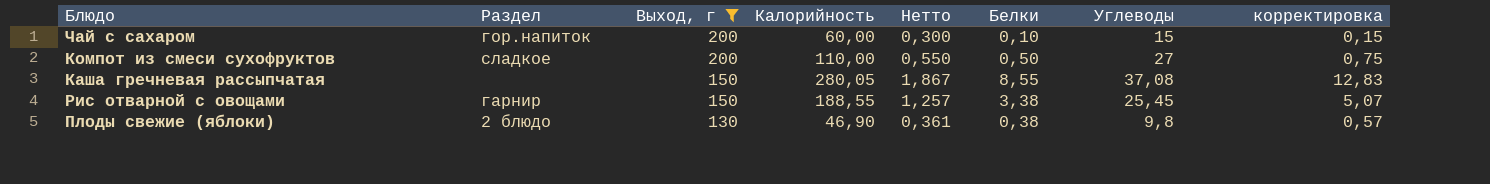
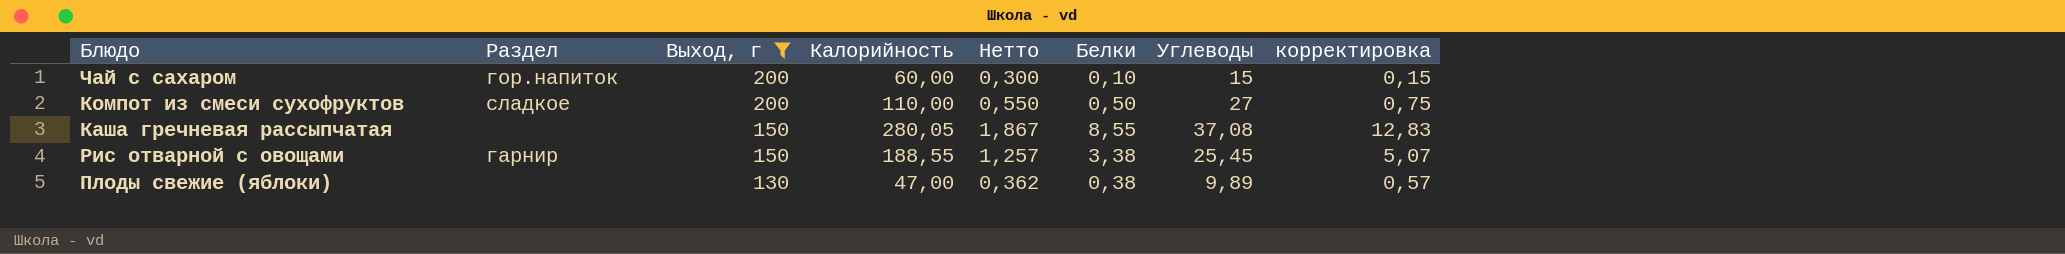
Плоды свежие (яблоки) | Раздел: 2 блюдо -> none
Плоды свежие (яблоки) | Калорийность: 46,90 -> 47,00
Плоды свежие (яблоки) | Нетто: 0,361 -> 0,362
Плоды свежие (яблоки) | Углеводы: 9,8 -> 9,89

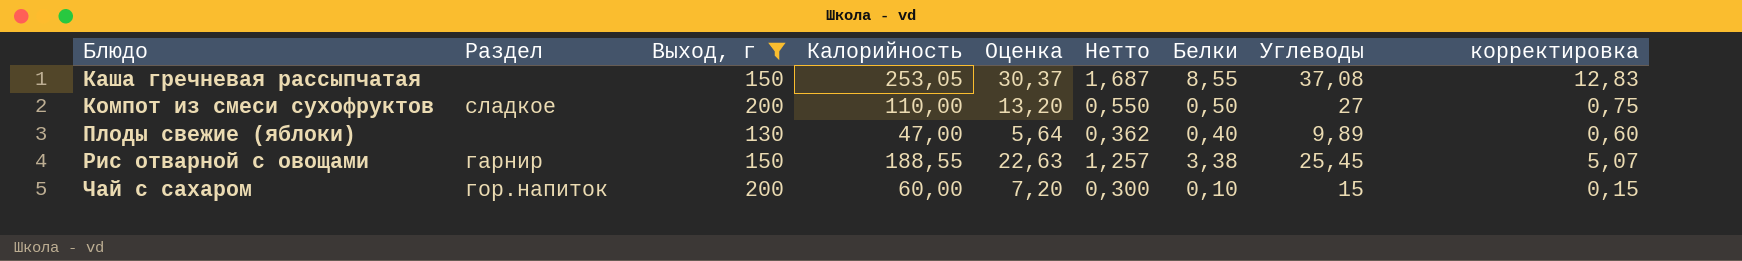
row order: Выход, г descending -> Блюдо ascending
column Оценка | formula: none -> [Калорийность] * 0,12
Каша гречневая рассыпчатая | Калорийность: 280,05 -> 253,05
Каша гречневая рассыпчатая | Нетто: 1,867 -> 1,687
Плоды свежие (яблоки) | Белки: 0,38 -> 0,40
Плоды свежие (яблоки) | корректировка: 0,57 -> 0,60

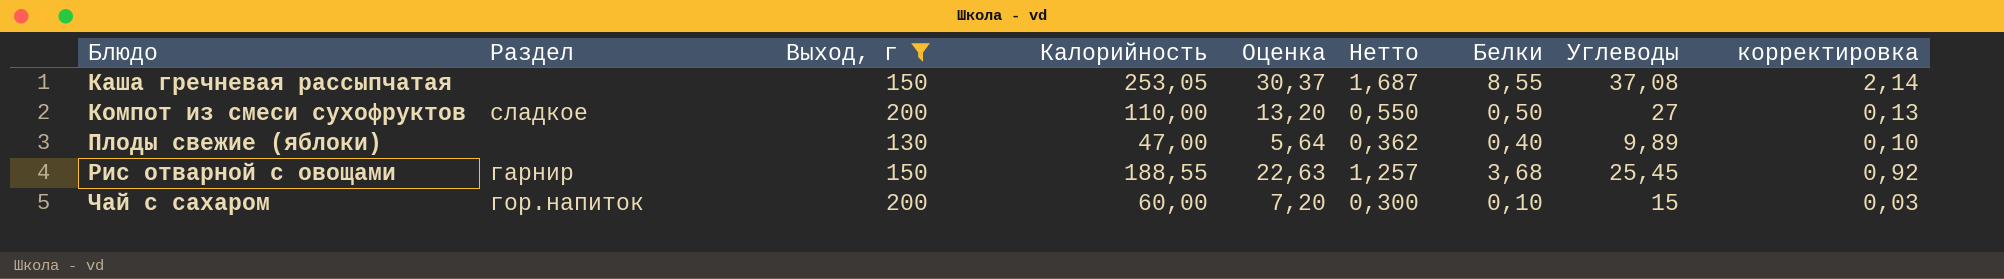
column корректировка | formula: [Белки] * 1,5 -> [Белки] * 0,25
Рис отварной с овощами | Белки: 3,38 -> 3,68

